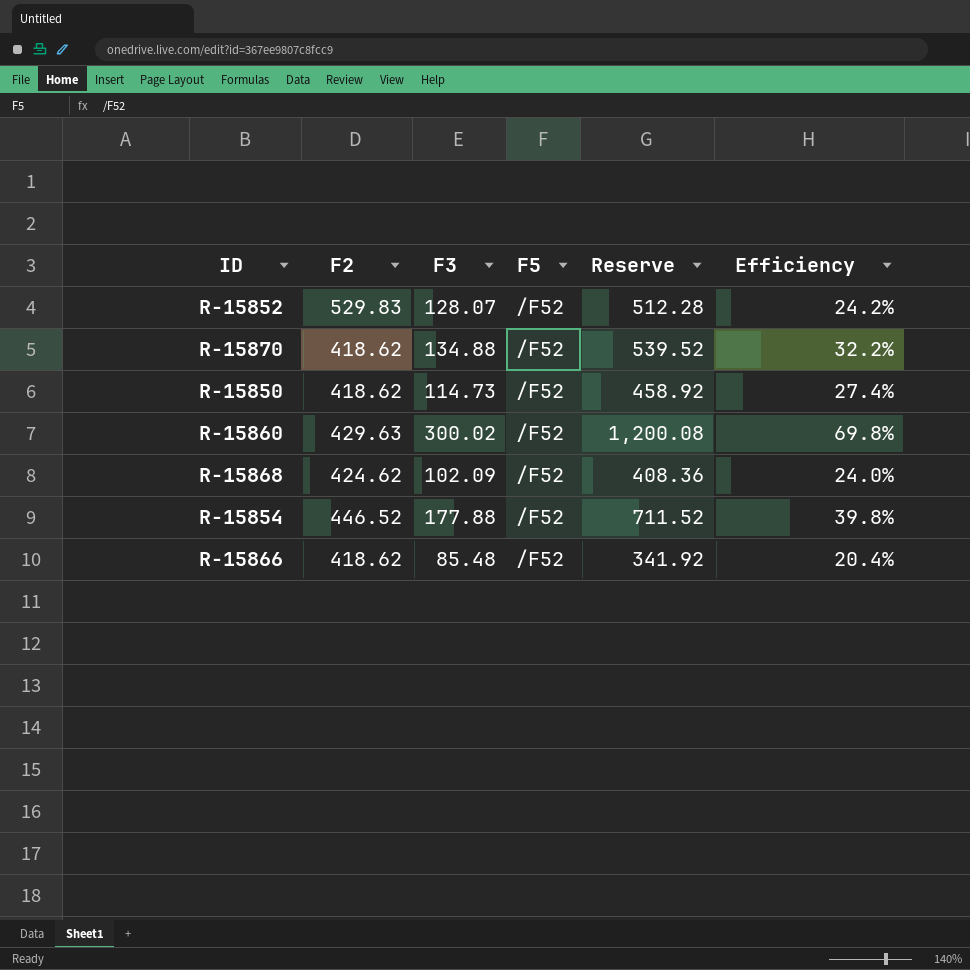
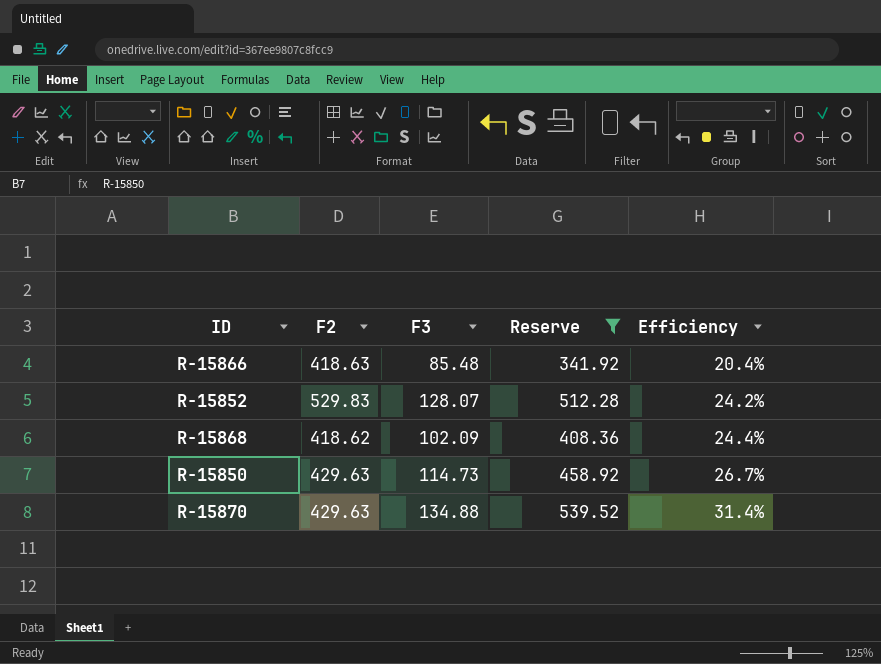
filter: none -> Reserve <= 539.52
row order: none -> Efficiency ascending
column F5 | position: 4 -> none
R-15866 | F2: 418.62 -> 418.63
R-15868 | F2: 424.62 -> 418.62
R-15868 | Efficiency: 24.0% -> 24.4%
R-15850 | F2: 418.62 -> 429.63
R-15850 | Efficiency: 27.4% -> 26.7%
R-15870 | F2: 418.62 -> 429.63
R-15870 | Efficiency: 32.2% -> 31.4%

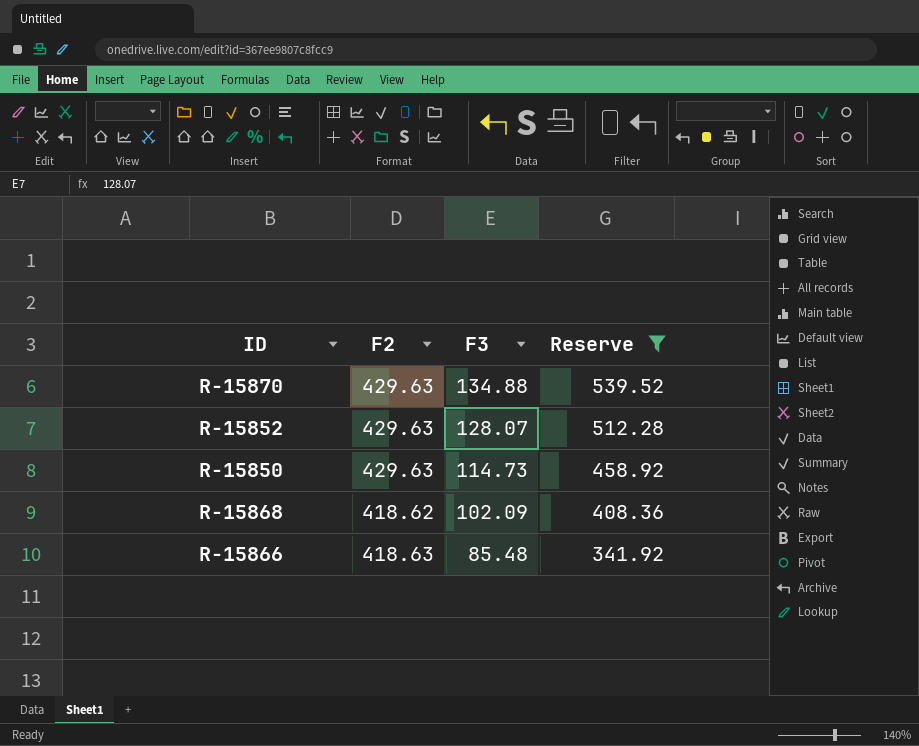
row order: Efficiency ascending -> F3 descending
column Efficiency | formula: [F3] / [F2] -> none
R-15852 | F2: 529.83 -> 429.63

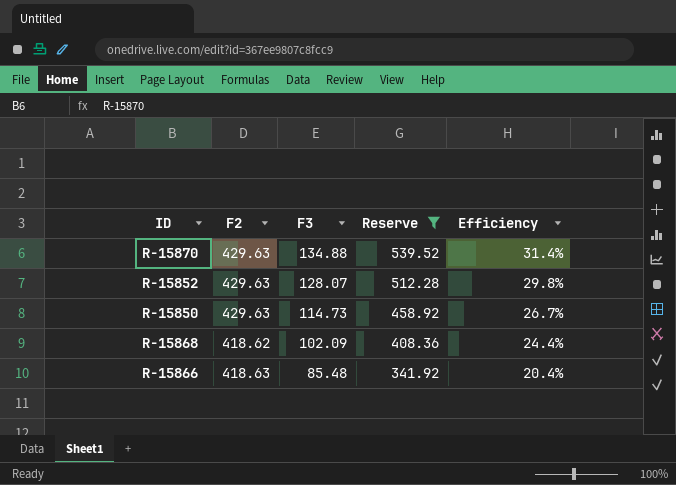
column Efficiency | formula: none -> [F3] / [F2]

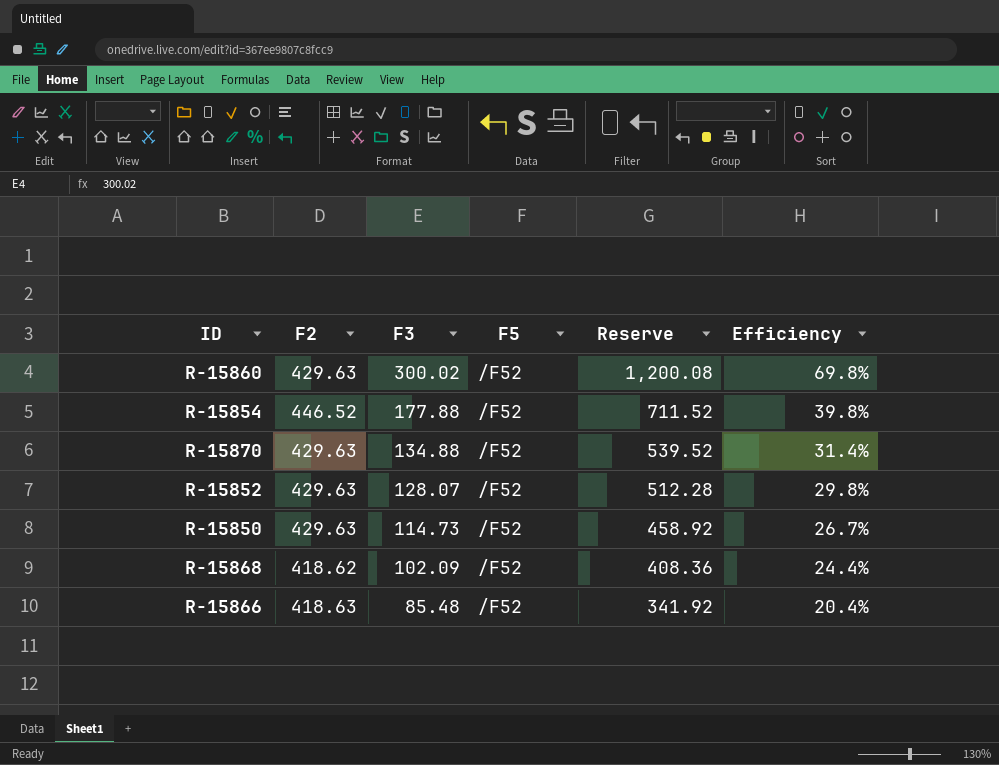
filter: Reserve <= 539.52 -> none
column F5 | position: none -> 4

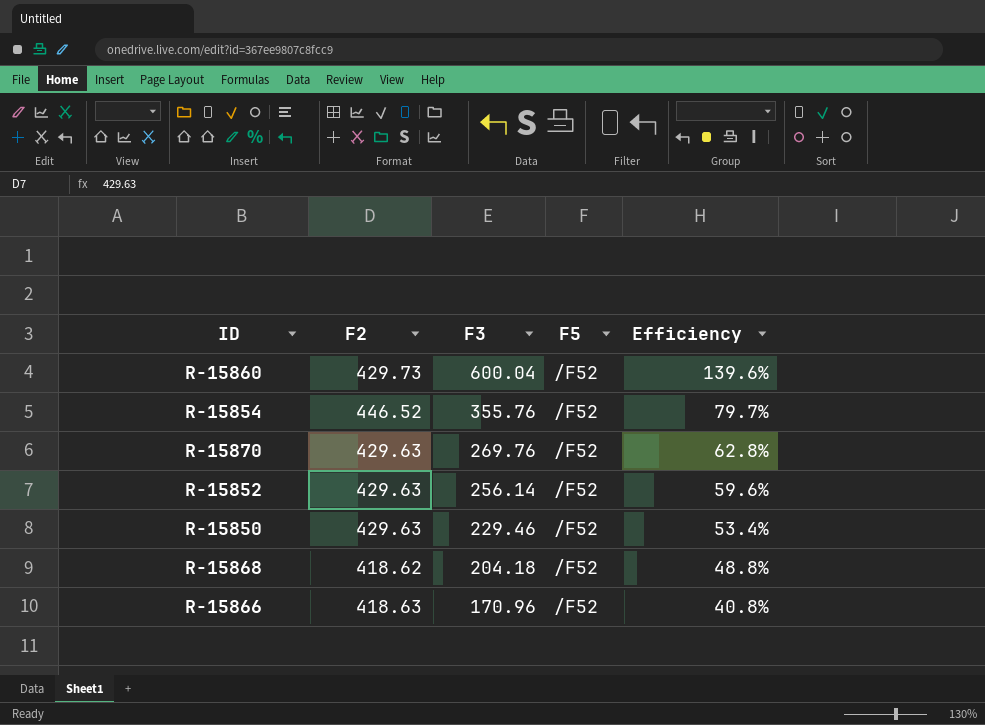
column Reserve | formula: [F3] * 4 -> none
R-15860 | F2: 429.63 -> 429.73
R-15860 | F3: 300.02 -> 600.04
R-15860 | Efficiency: 69.8% -> 139.6%
R-15854 | F3: 177.88 -> 355.76
R-15854 | Efficiency: 39.8% -> 79.7%
R-15870 | F3: 134.88 -> 269.76
R-15870 | Efficiency: 31.4% -> 62.8%
R-15852 | F3: 128.07 -> 256.14
R-15852 | Efficiency: 29.8% -> 59.6%
R-15850 | F3: 114.73 -> 229.46
R-15850 | Efficiency: 26.7% -> 53.4%
R-15868 | F3: 102.09 -> 204.18
R-15868 | Efficiency: 24.4% -> 48.8%
R-15866 | F3: 85.48 -> 170.96
R-15866 | Efficiency: 20.4% -> 40.8%

